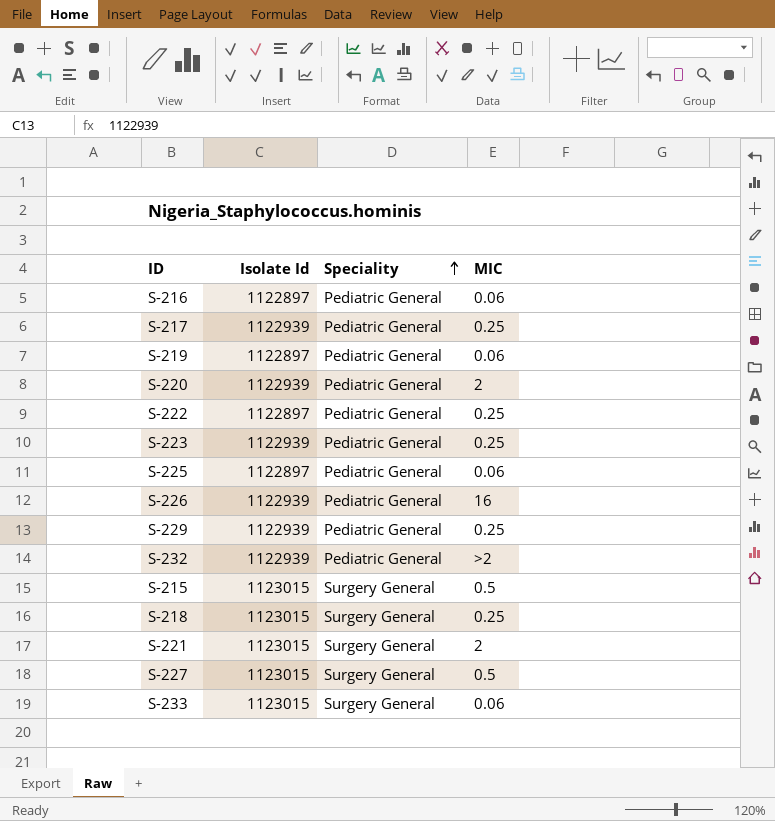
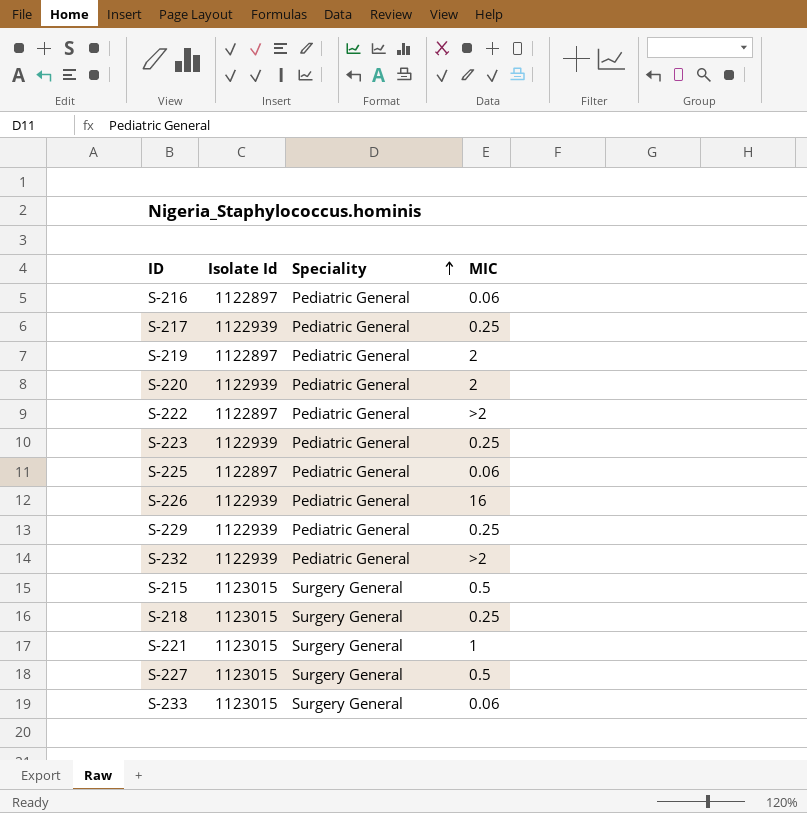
S-219 | MIC: 0.06 -> 2
S-222 | MIC: 0.25 -> >2
S-221 | MIC: 2 -> 1

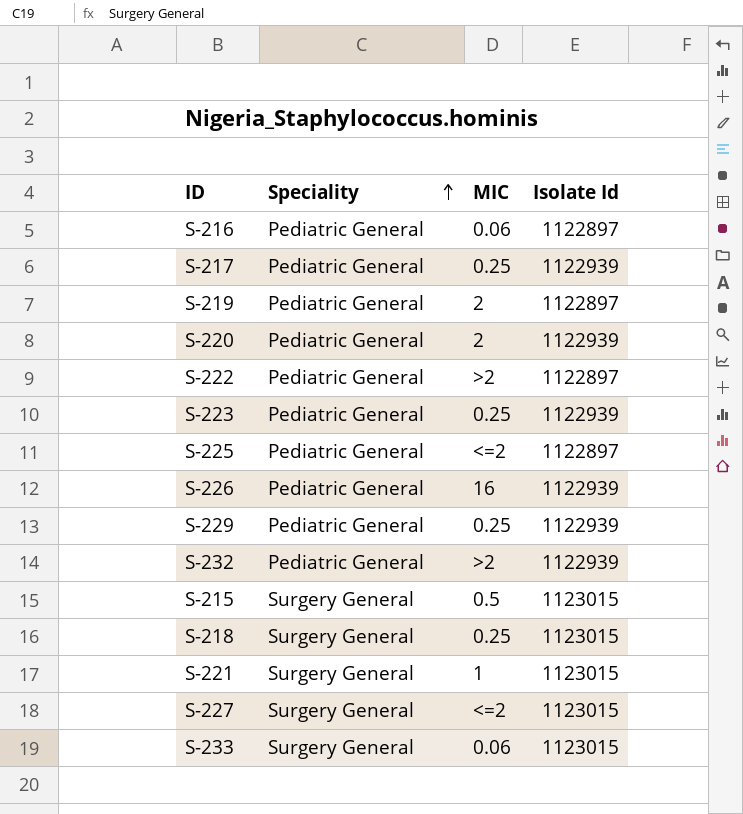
column Isolate Id | position: 2 -> 4
S-225 | MIC: 0.06 -> <=2
S-227 | MIC: 0.5 -> <=2

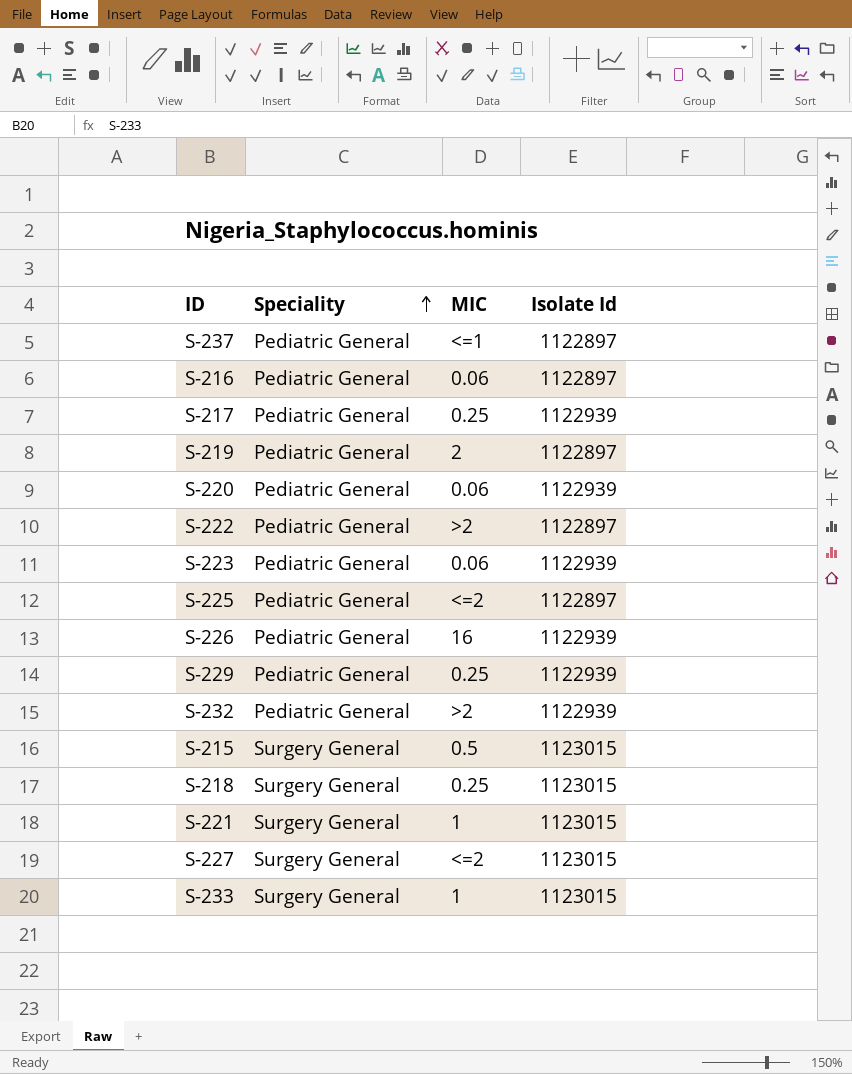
row S-237: none -> Pediatric General | <=1 | 1122897
S-220 | MIC: 2 -> 0.06
S-223 | MIC: 0.25 -> 0.06
S-233 | MIC: 0.06 -> 1

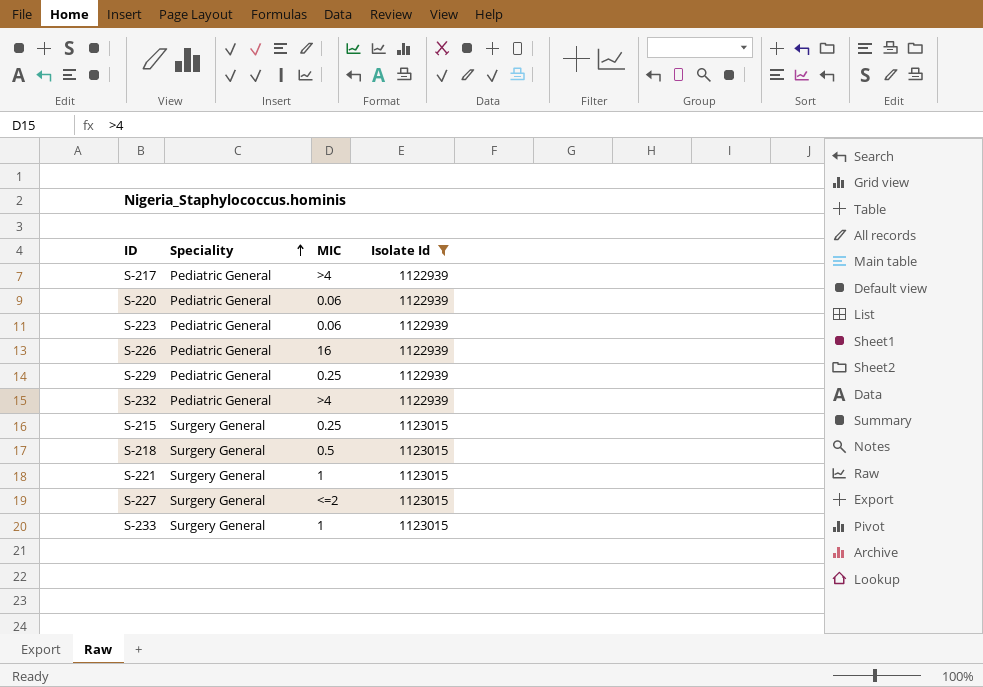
filter: none -> Isolate Id != 1122897
S-217 | MIC: 0.25 -> >4
S-232 | MIC: >2 -> >4
S-215 | MIC: 0.5 -> 0.25
S-218 | MIC: 0.25 -> 0.5

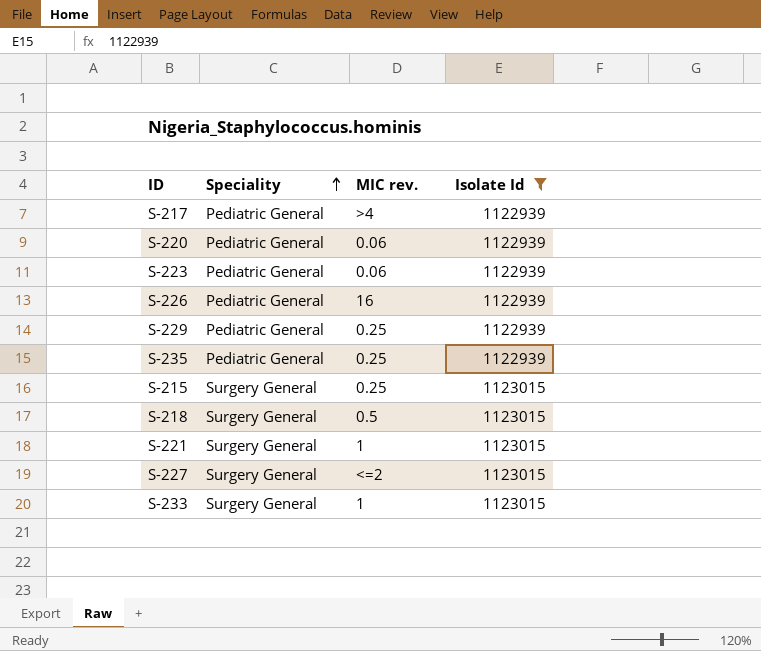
column name: MIC -> MIC rev.
row S-232: Pediatric General | >4 | 1122939 -> none
row S-235: none -> Pediatric General | 0.25 | 1122939

